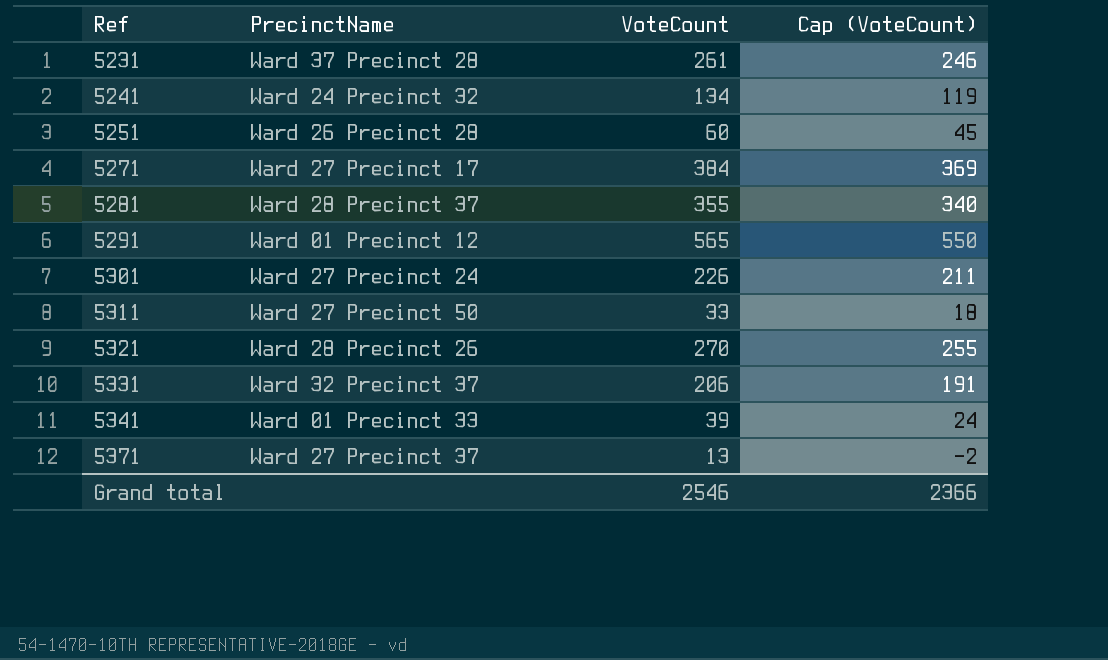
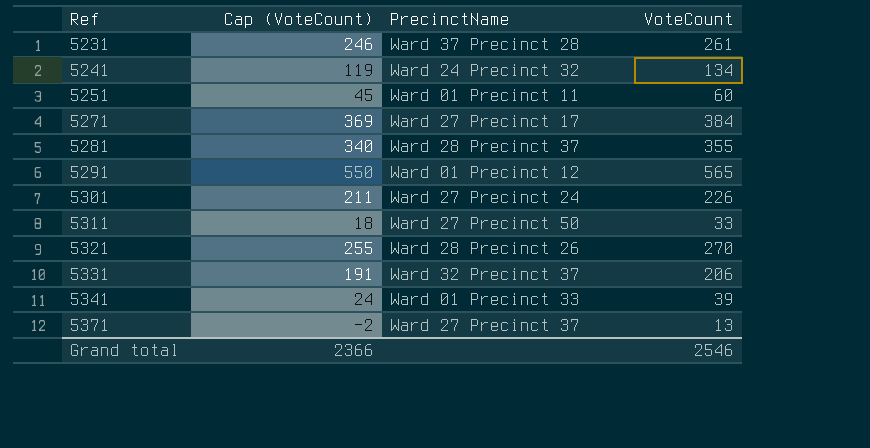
column Cap (VoteCount) | position: 4 -> 2
5251 | PrecinctName: Ward 26 Precinct 28 -> Ward 01 Precinct 11

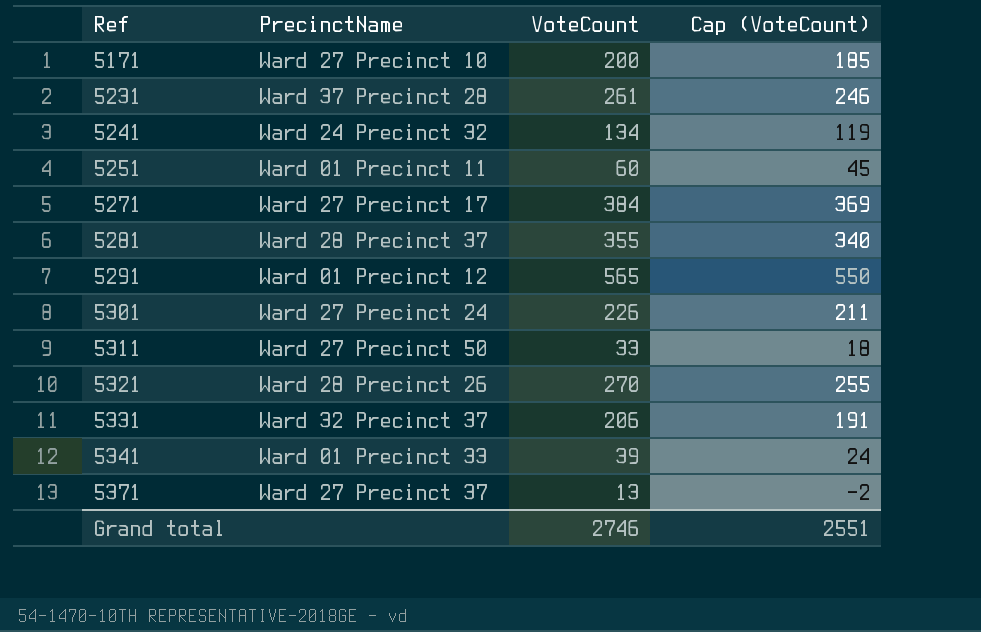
column Cap (VoteCount) | position: 2 -> 4
row 5171: none -> Ward 27 Precinct 10 | 200 | 185
Grand total | VoteCount: 2546 -> 2746
Grand total | Cap (VoteCount): 2366 -> 2551

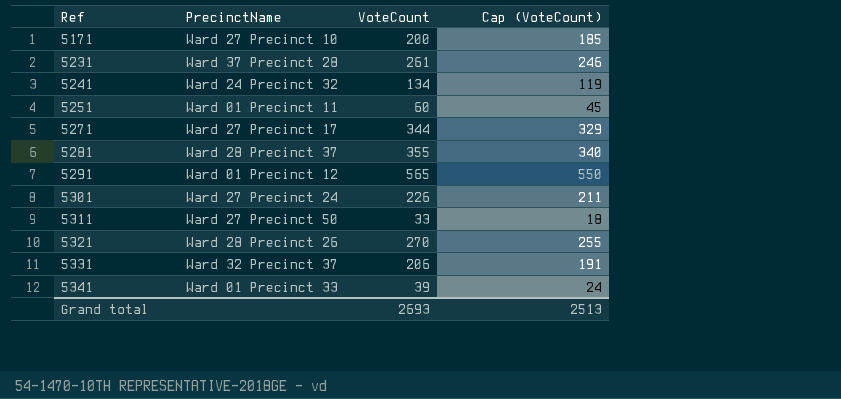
row 5371: Ward 27 Precinct 37 | 13 | -2 -> none
5271 | VoteCount: 384 -> 344
5271 | Cap (VoteCount): 369 -> 329
Grand total | VoteCount: 2746 -> 2693
Grand total | Cap (VoteCount): 2551 -> 2513

